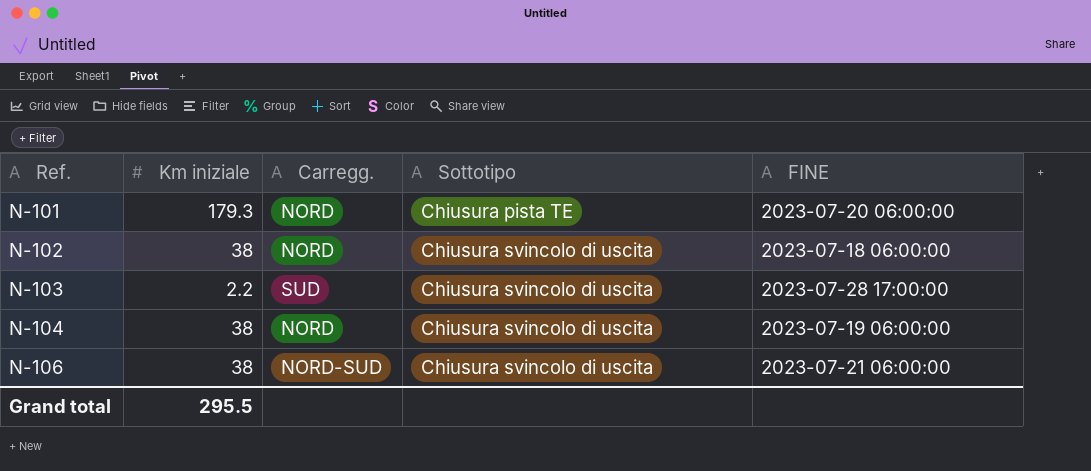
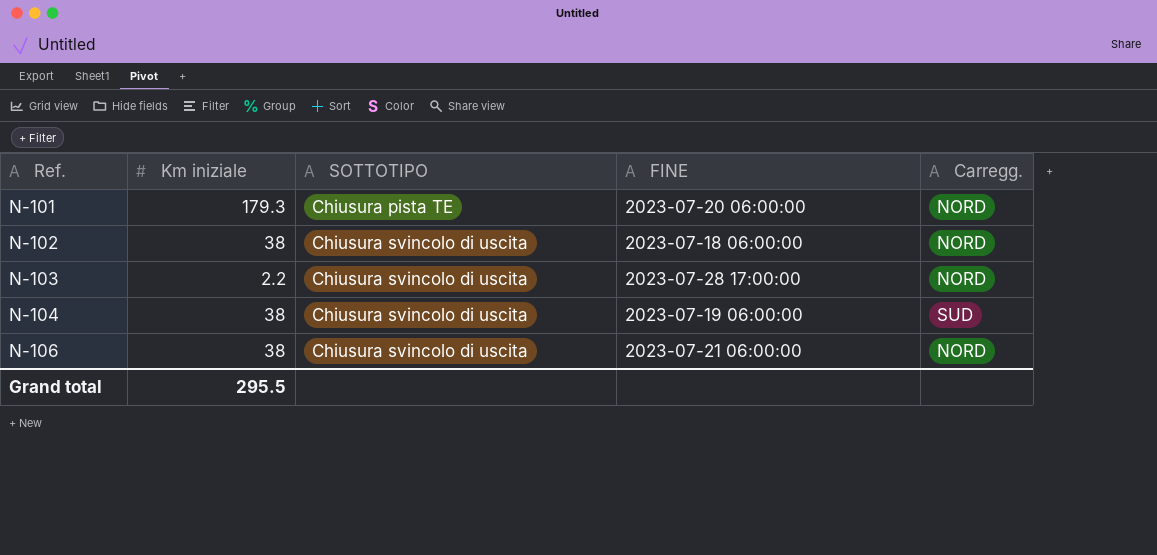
column name: Sottotipo -> SOTTOTIPO
column Carregg. | position: 3 -> 5
N-103 | Carregg.: SUD -> NORD
N-104 | Carregg.: NORD -> SUD
N-106 | Carregg.: NORD-SUD -> NORD

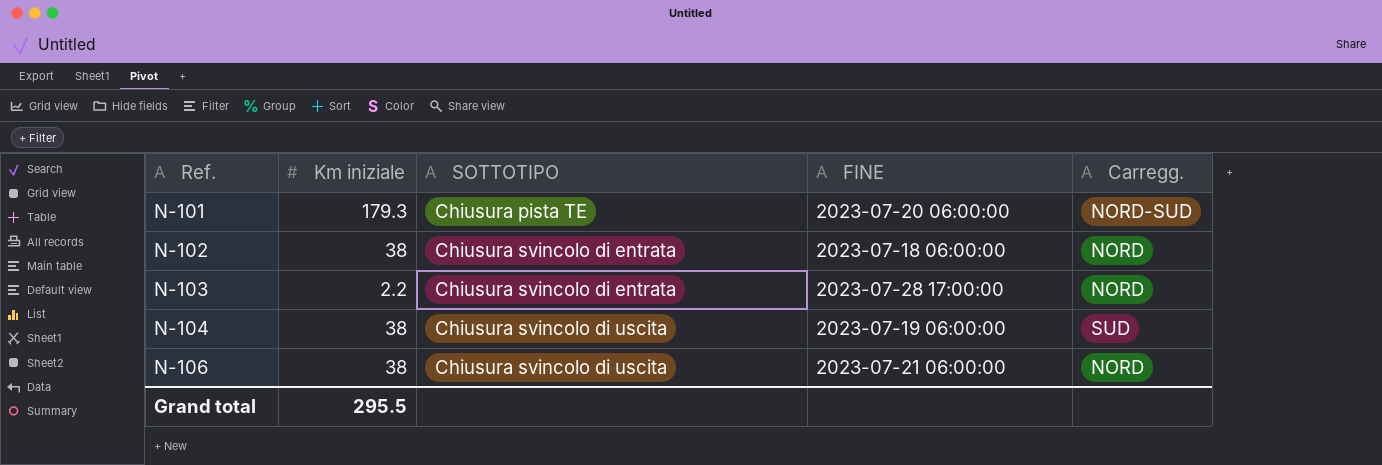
N-101 | Carregg.: NORD -> NORD-SUD
N-102 | SOTTOTIPO: Chiusura svincolo di uscita -> Chiusura svincolo di entrata
N-103 | SOTTOTIPO: Chiusura svincolo di uscita -> Chiusura svincolo di entrata

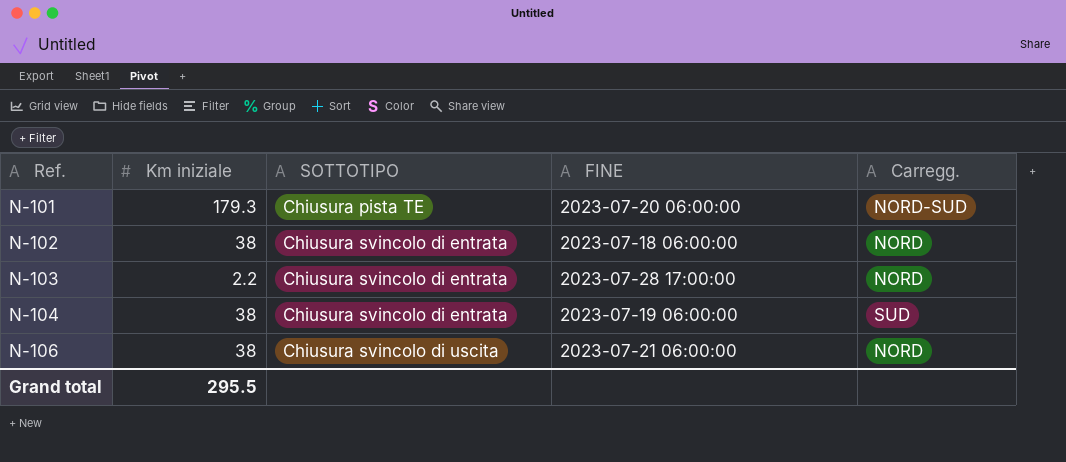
N-104 | SOTTOTIPO: Chiusura svincolo di uscita -> Chiusura svincolo di entrata

